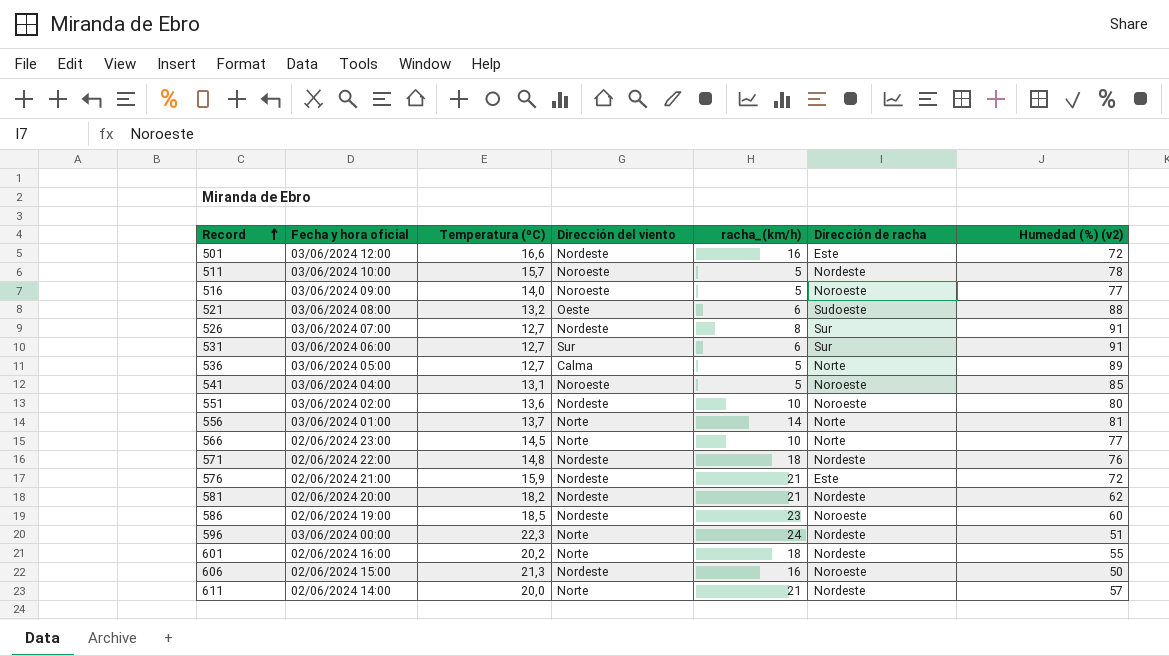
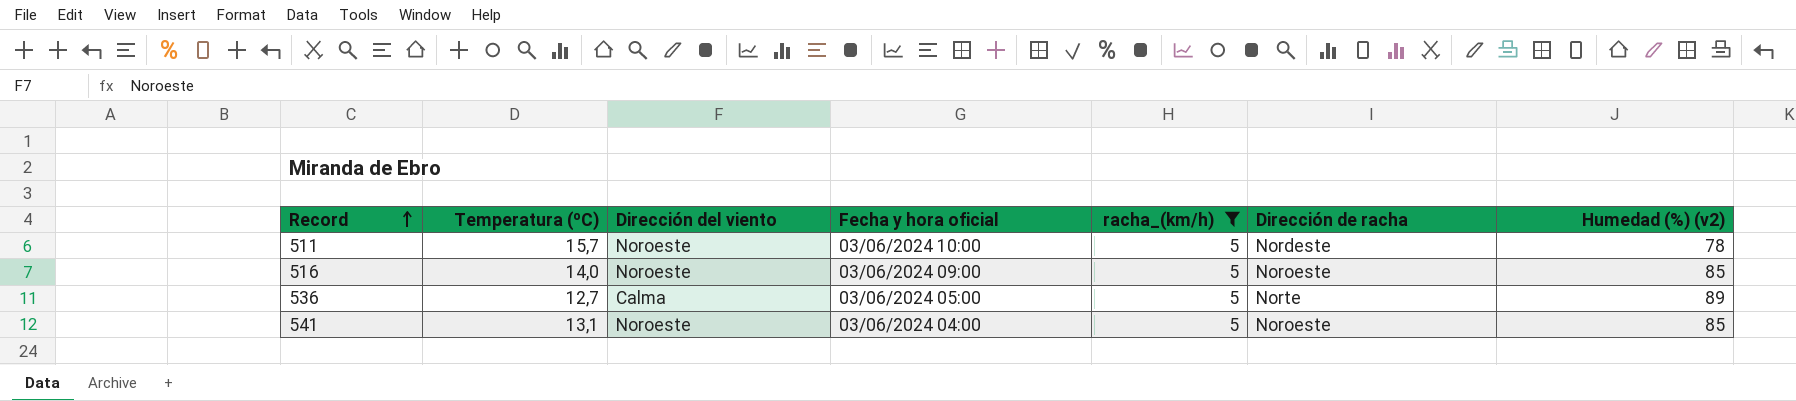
filter: none -> racha_(km/h) = 5
column Fecha y hora oficial | position: 2 -> 4
516 | Humedad (%) (v2): 77 -> 85

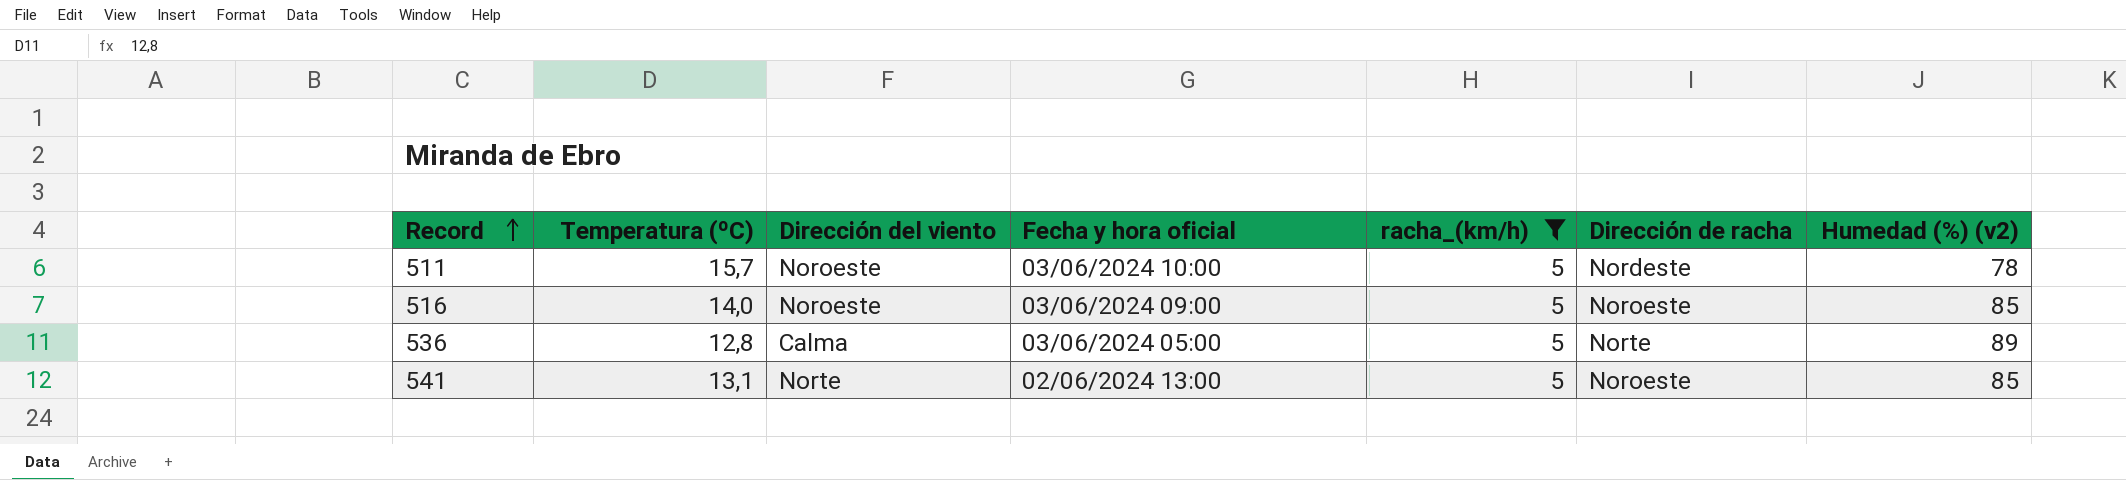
536 | Temperatura (ºC): 12,7 -> 12,8
541 | Dirección del viento: Noroeste -> Norte
541 | Fecha y hora oficial: 03/06/2024 04:00 -> 02/06/2024 13:00

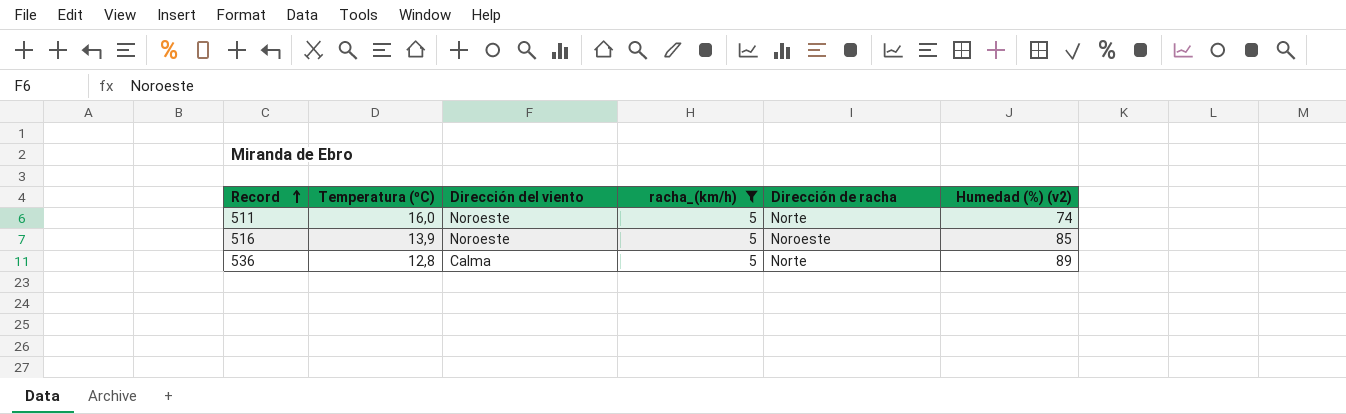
column Fecha y hora oficial | position: 4 -> none
row 541: 13,1 | Norte | 02/06/2024 13:00 | 5 | Noroeste | 85 -> none
511 | Temperatura (ºC): 15,7 -> 16,0
511 | Dirección de racha: Nordeste -> Norte
511 | Humedad (%) (v2): 78 -> 74
516 | Temperatura (ºC): 14,0 -> 13,9

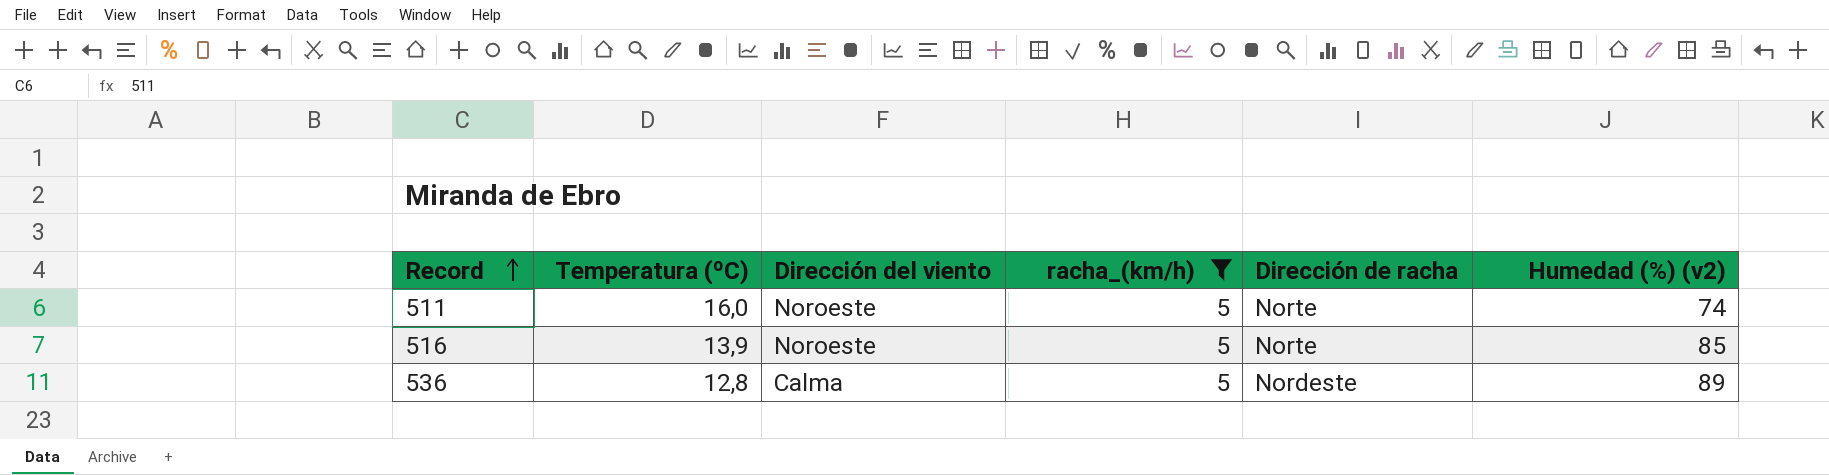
516 | Dirección de racha: Noroeste -> Norte
536 | Dirección de racha: Norte -> Nordeste

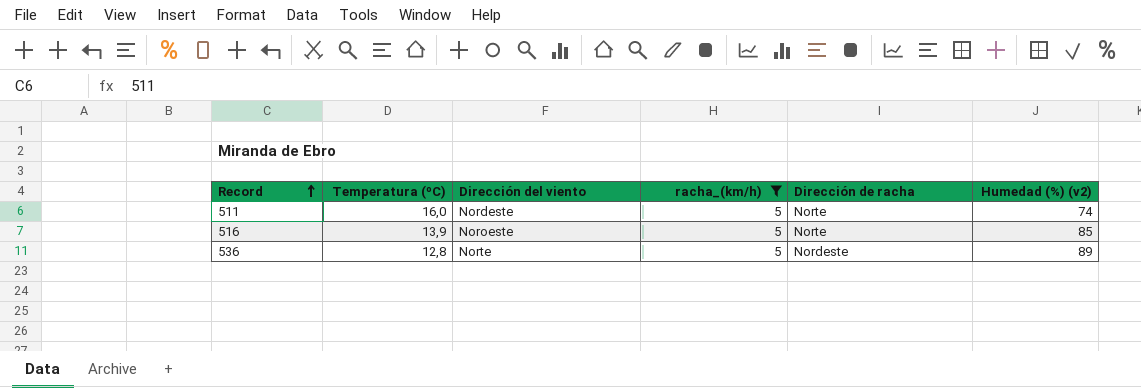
511 | Dirección del viento: Noroeste -> Nordeste
536 | Dirección del viento: Calma -> Norte

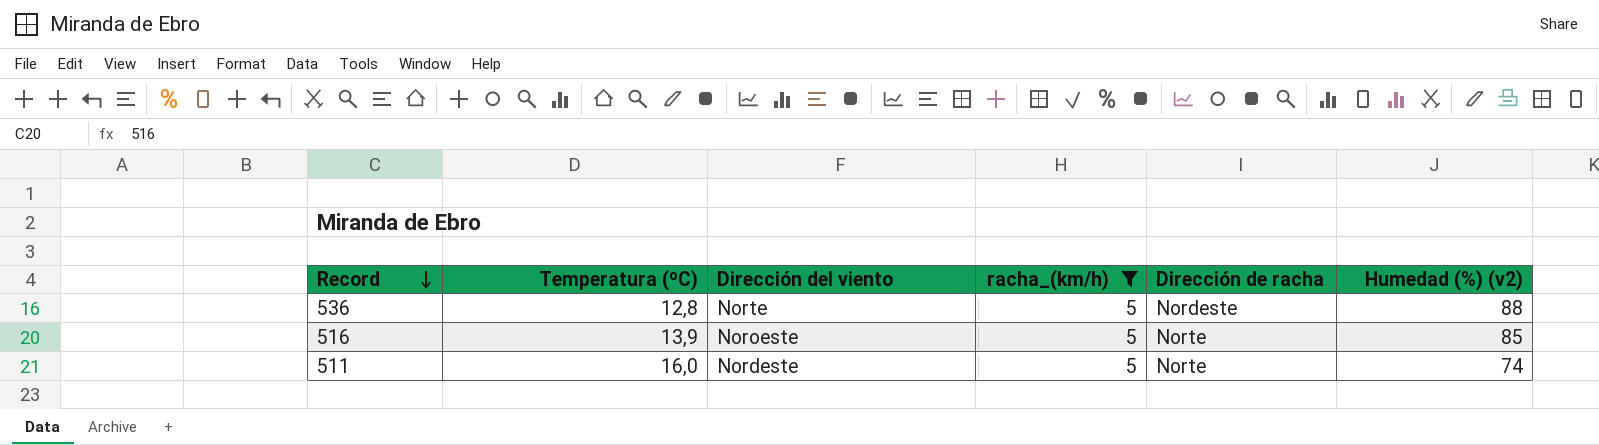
row order: Record ascending -> Record descending
536 | Humedad (%) (v2): 89 -> 88

